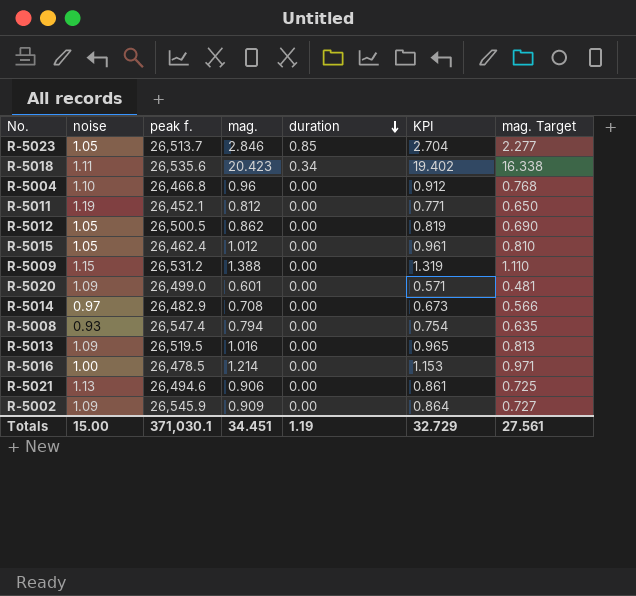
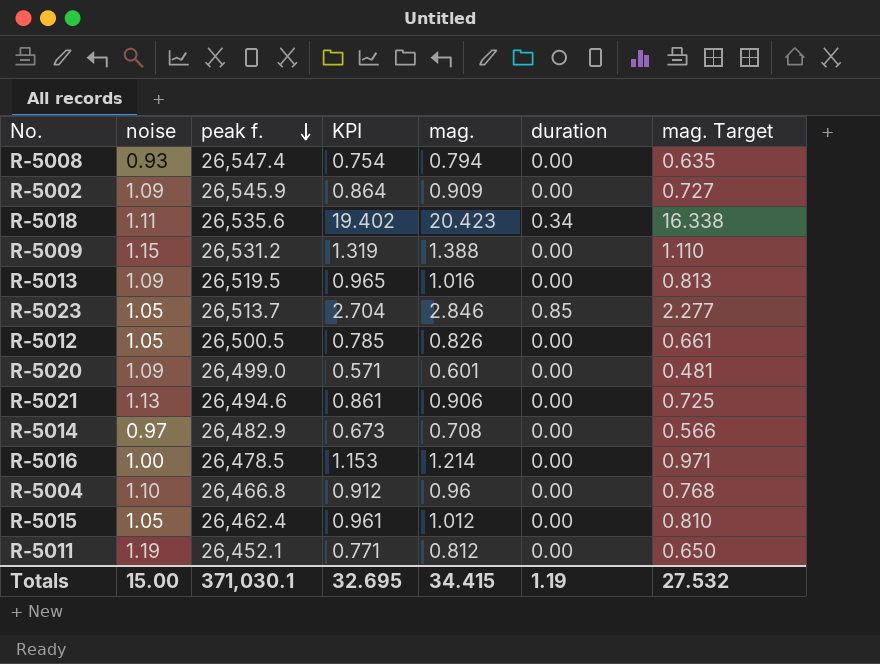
row order: duration descending -> peak f. descending
column KPI | position: 6 -> 4
R-5012 | KPI: 0.819 -> 0.785
R-5012 | mag.: 0.862 -> 0.826
R-5012 | mag. Target: 0.690 -> 0.661
Totals | KPI: 32.729 -> 32.695
Totals | mag.: 34.451 -> 34.415
Totals | mag. Target: 27.561 -> 27.532

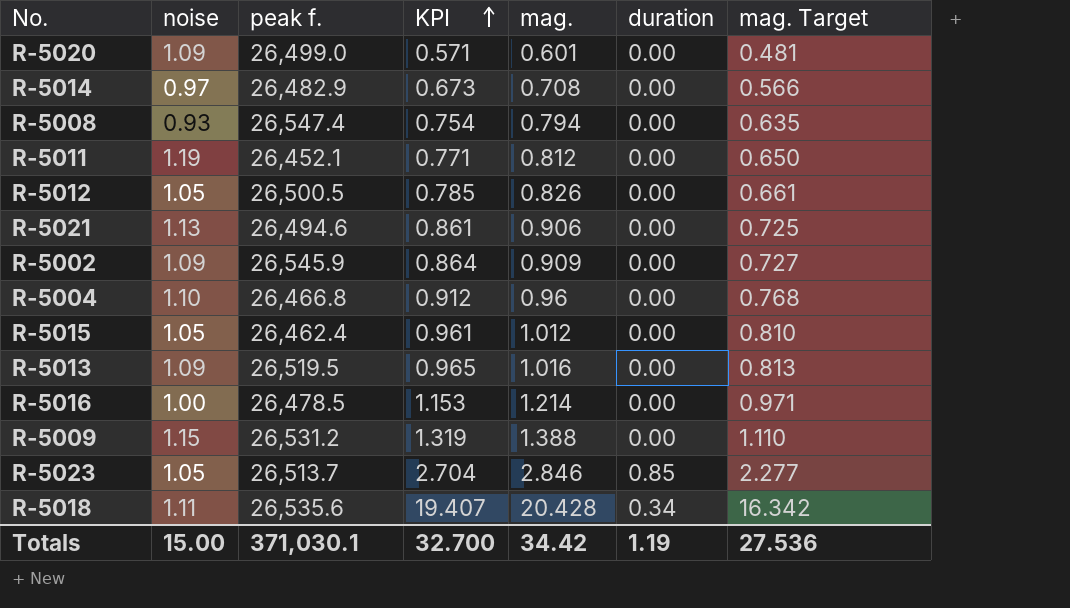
row order: peak f. descending -> KPI ascending
R-5018 | KPI: 19.402 -> 19.407
R-5018 | mag.: 20.423 -> 20.428
R-5018 | mag. Target: 16.338 -> 16.342
Totals | KPI: 32.695 -> 32.700
Totals | mag.: 34.415 -> 34.42
Totals | mag. Target: 27.532 -> 27.536

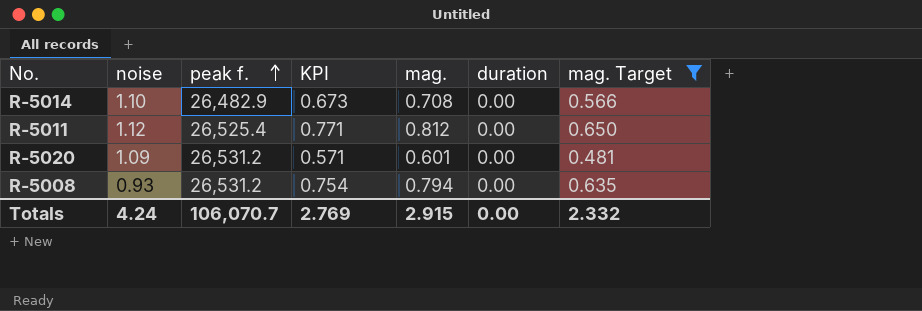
filter: none -> mag. Target <= 0.650
row order: KPI ascending -> peak f. ascending
R-5014 | noise: 0.97 -> 1.10
R-5011 | noise: 1.19 -> 1.12
R-5011 | peak f.: 26,452.1 -> 26,525.4
R-5020 | peak f.: 26,499.0 -> 26,531.2
R-5008 | peak f.: 26,547.4 -> 26,531.2
Totals | noise: 15.00 -> 4.24
Totals | peak f.: 371,030.1 -> 106,070.7
Totals | KPI: 32.700 -> 2.769
Totals | mag.: 34.42 -> 2.915
Totals | duration: 1.19 -> 0.00
Totals | mag. Target: 27.536 -> 2.332

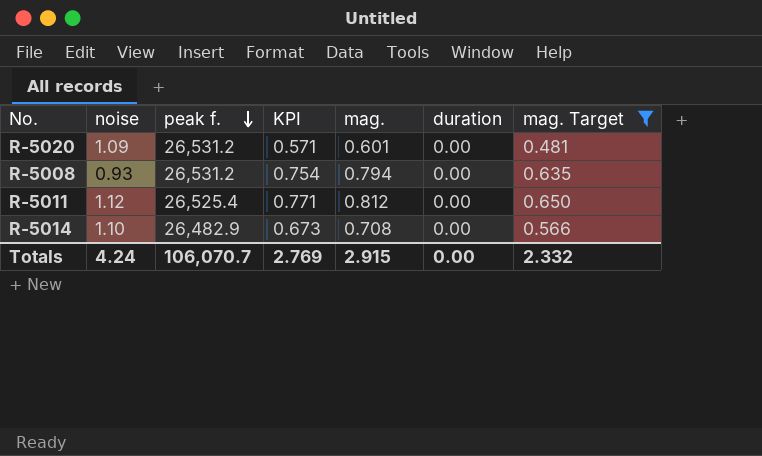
row order: peak f. ascending -> peak f. descending

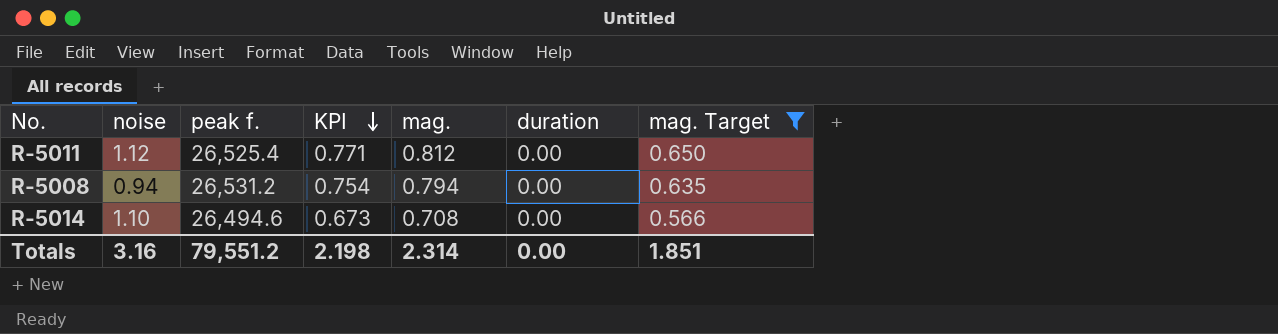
row order: peak f. descending -> KPI descending
row R-5020: 1.09 | 26,531.2 | 0.571 | 0.601 | 0.00 | 0.481 -> none
R-5008 | noise: 0.93 -> 0.94
R-5014 | peak f.: 26,482.9 -> 26,494.6
Totals | noise: 4.24 -> 3.16
Totals | peak f.: 106,070.7 -> 79,551.2
Totals | KPI: 2.769 -> 2.198
Totals | mag.: 2.915 -> 2.314
Totals | mag. Target: 2.332 -> 1.851

